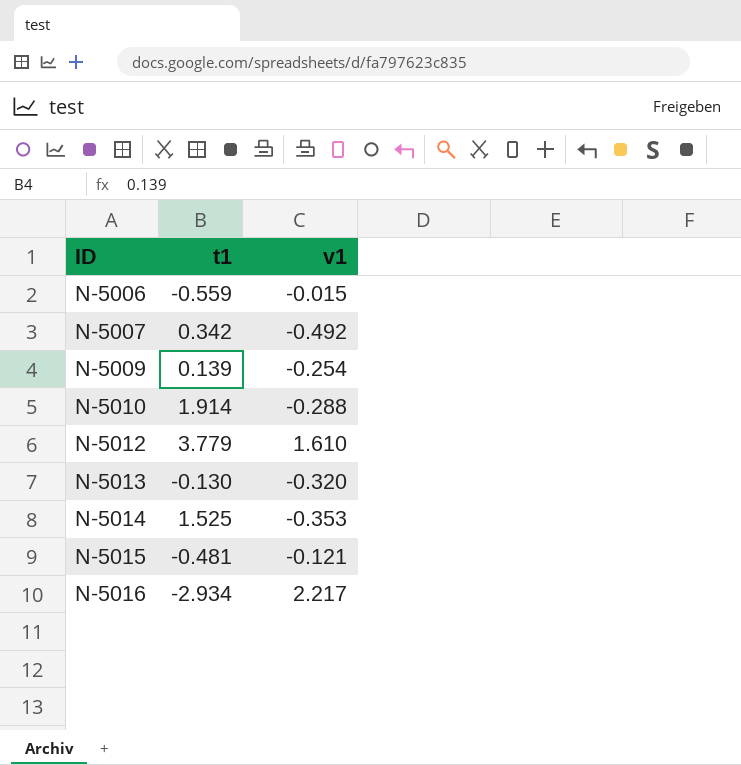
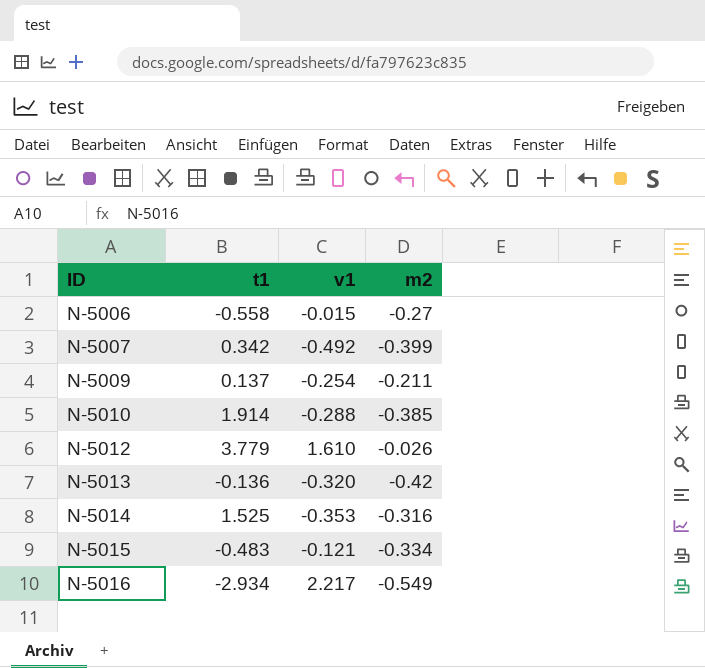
column m2 | position: none -> 4
N-5006 | t1: -0.559 -> -0.558
N-5009 | t1: 0.139 -> 0.137
N-5013 | t1: -0.130 -> -0.136
N-5015 | t1: -0.481 -> -0.483

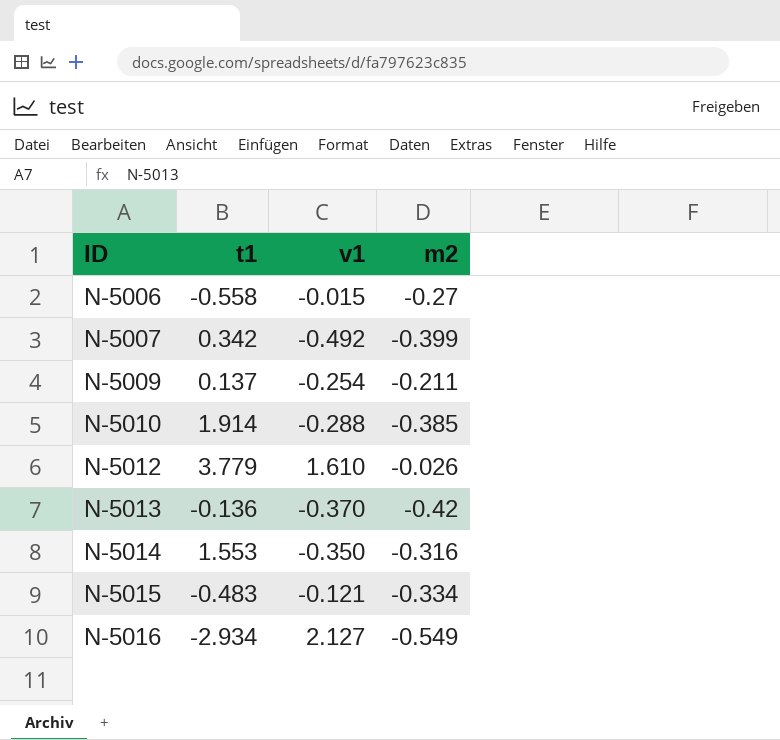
N-5013 | v1: -0.320 -> -0.370
N-5014 | t1: 1.525 -> 1.553
N-5014 | v1: -0.353 -> -0.350
N-5016 | v1: 2.217 -> 2.127

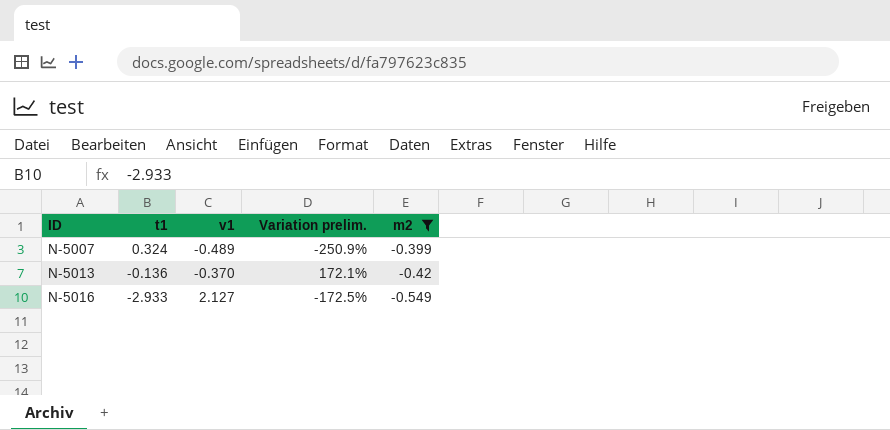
filter: none -> m2 <= -0.399
column Variation prelim. | formula: none -> ([v1] - [t1]) / [t1]
N-5007 | t1: 0.342 -> 0.324
N-5007 | v1: -0.492 -> -0.489
N-5016 | t1: -2.934 -> -2.933

